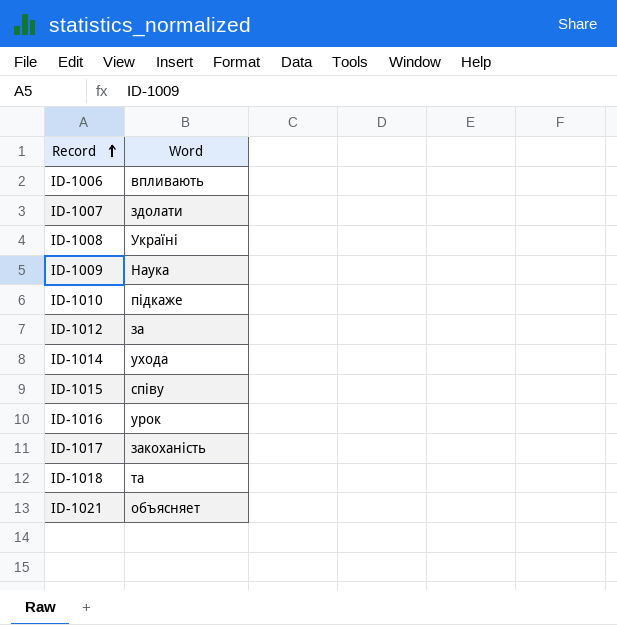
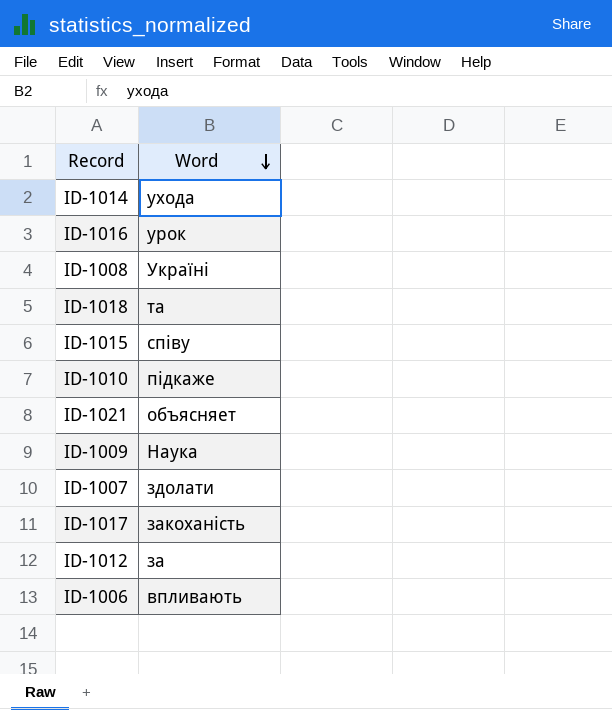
row order: Record ascending -> Word descending

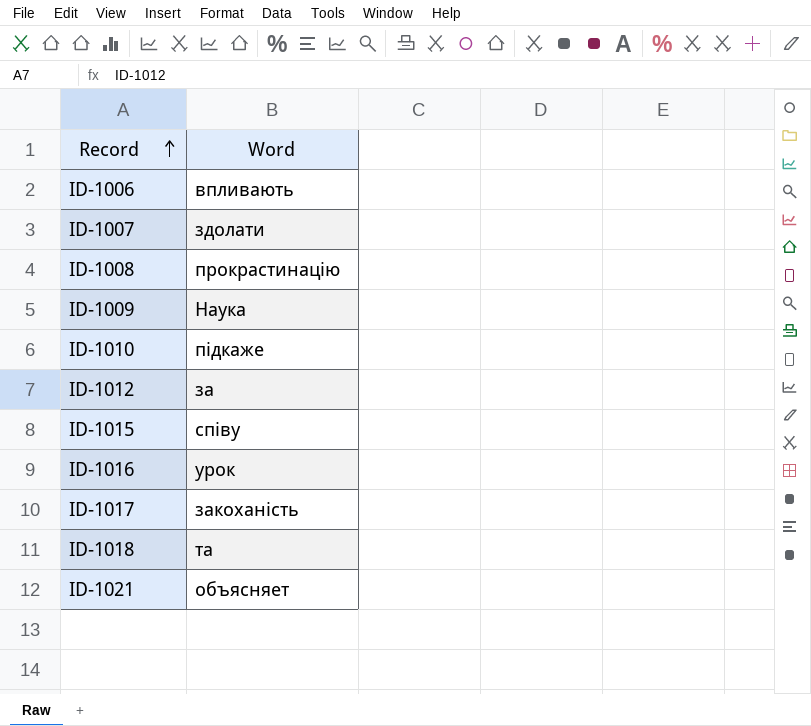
row order: Word descending -> Record ascending
row ID-1014: ухода -> none
ID-1008 | Word: Україні -> прокрастинацію

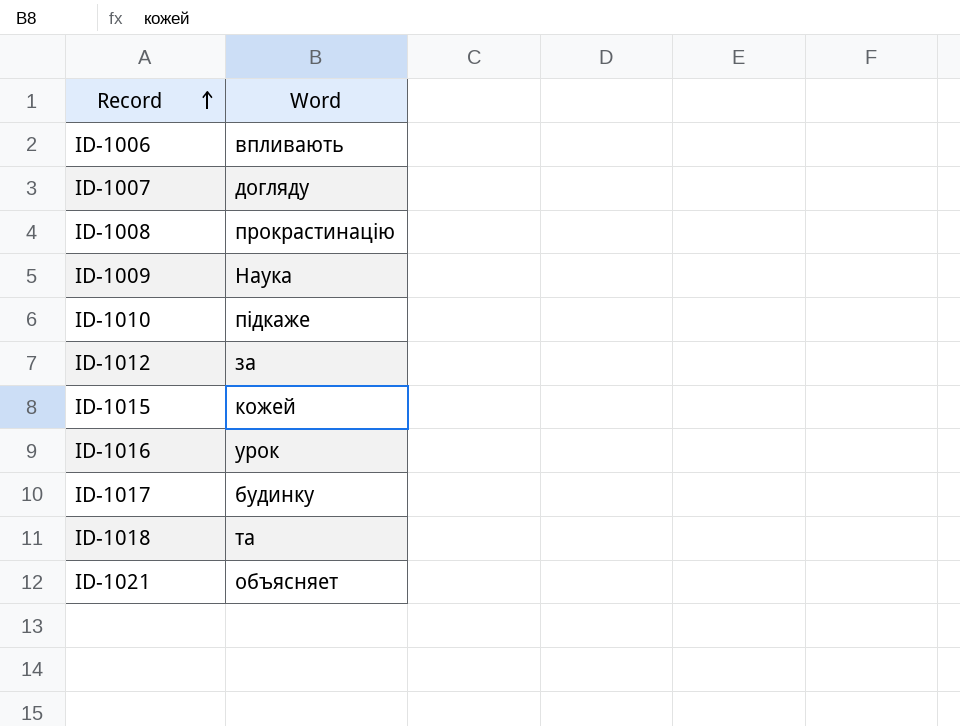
ID-1007 | Word: здолати -> догляду
ID-1015 | Word: співу -> кожей
ID-1017 | Word: закоханість -> будинку

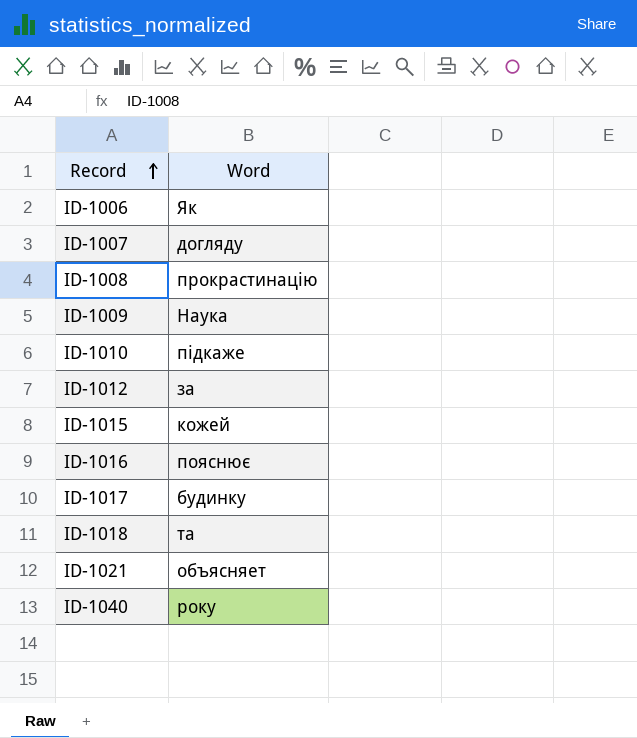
ID-1006 | Word: впливають -> Як
ID-1016 | Word: урок -> пояснює
row ID-1040: none -> року

